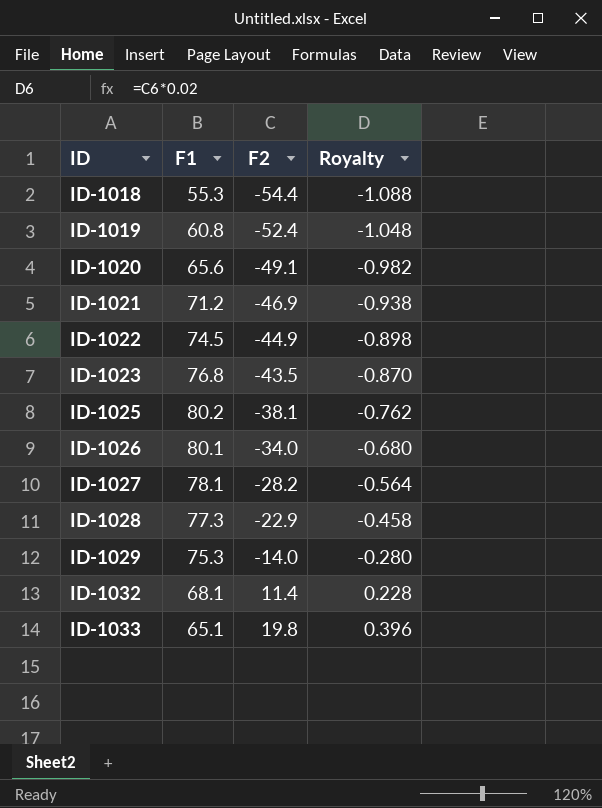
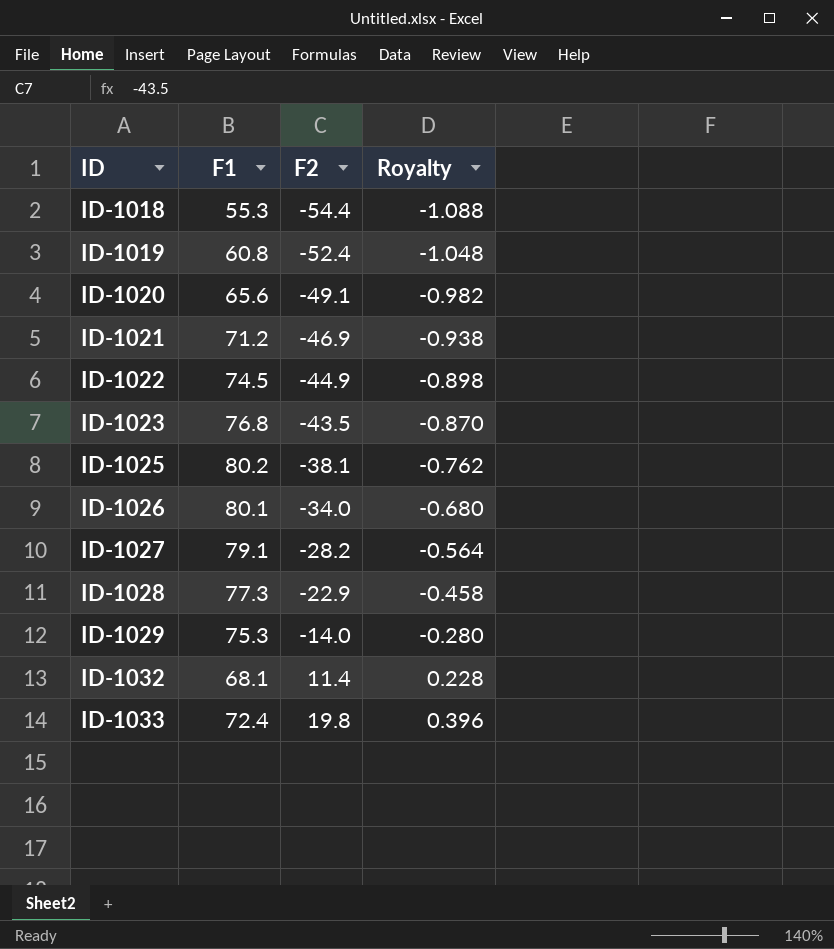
ID-1027 | F1: 78.1 -> 79.1
ID-1033 | F1: 65.1 -> 72.4

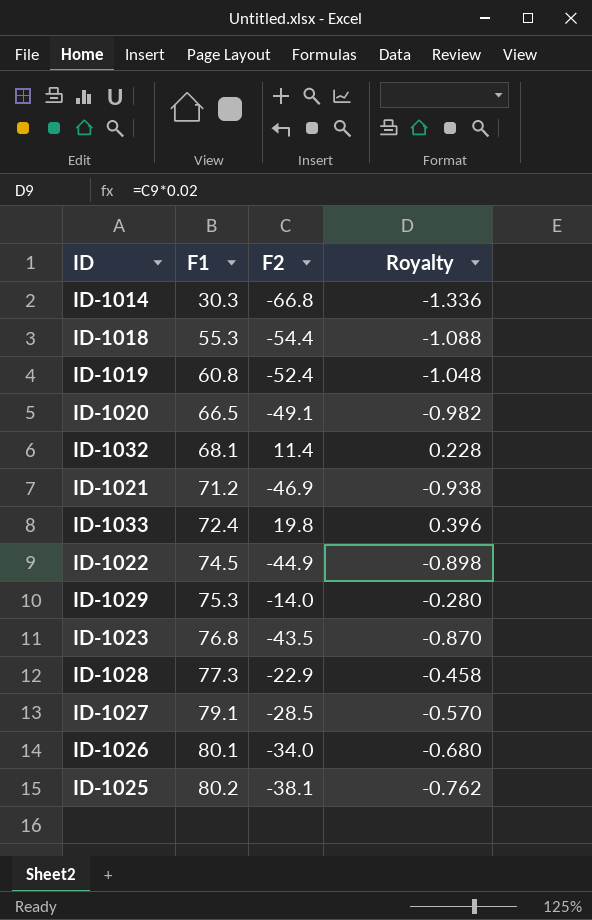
row order: ID ascending -> F1 ascending
row ID-1014: none -> 30.3 | -66.8 | -1.336
ID-1020 | F1: 65.6 -> 66.5
ID-1027 | F2: -28.2 -> -28.5
ID-1027 | Royalty: -0.564 -> -0.570

